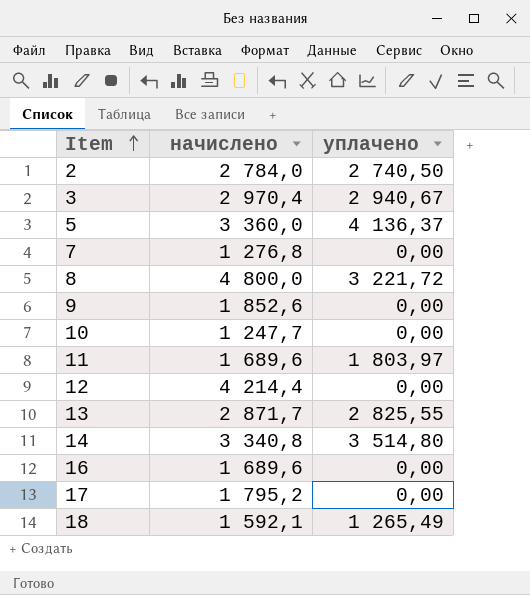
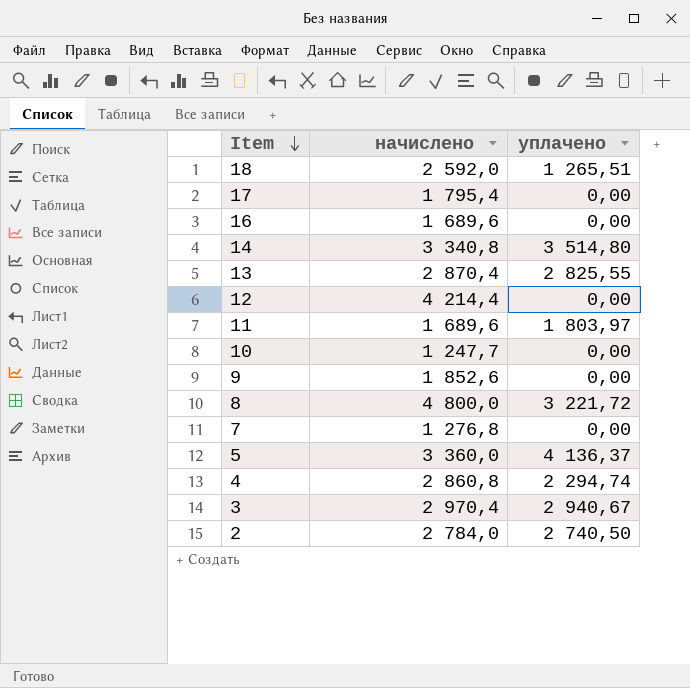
row order: Item ascending -> Item descending
18 | начислено: 1 592,1 -> 2 592,0
18 | уплачено: 1 265,49 -> 1 265,51
17 | начислено: 1 795,2 -> 1 795,4
13 | начислено: 2 871,7 -> 2 870,4
row 4: none -> 2 860,8 | 2 294,74

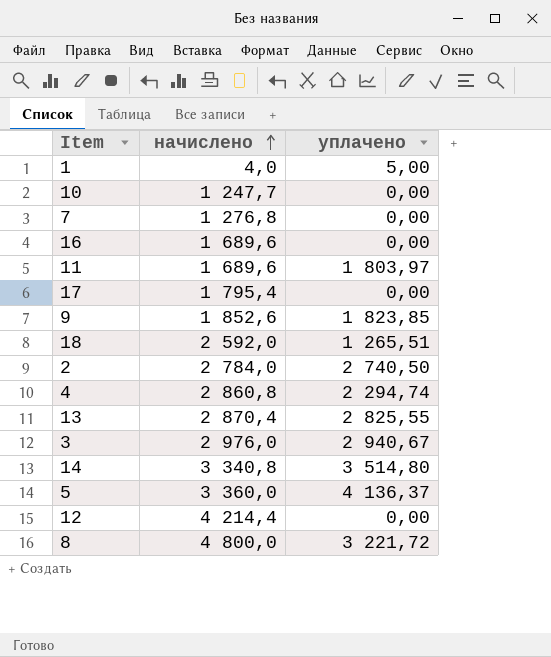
row order: Item descending -> начислено ascending
row 1: none -> 4,0 | 5,00
9 | уплачено: 0,00 -> 1 823,85
3 | начислено: 2 970,4 -> 2 976,0

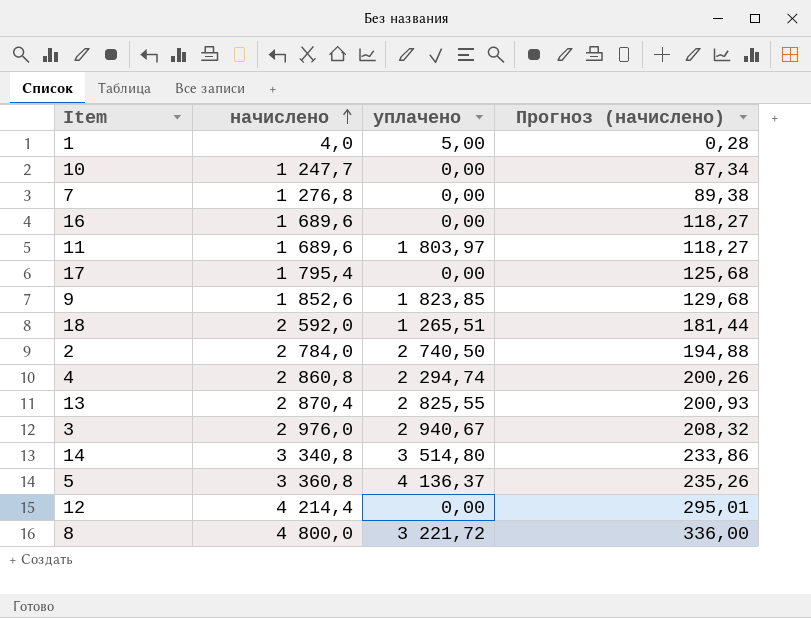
column Прогноз (начислено) | formula: none -> [начислено] * 0,07
5 | начислено: 3 360,0 -> 3 360,8

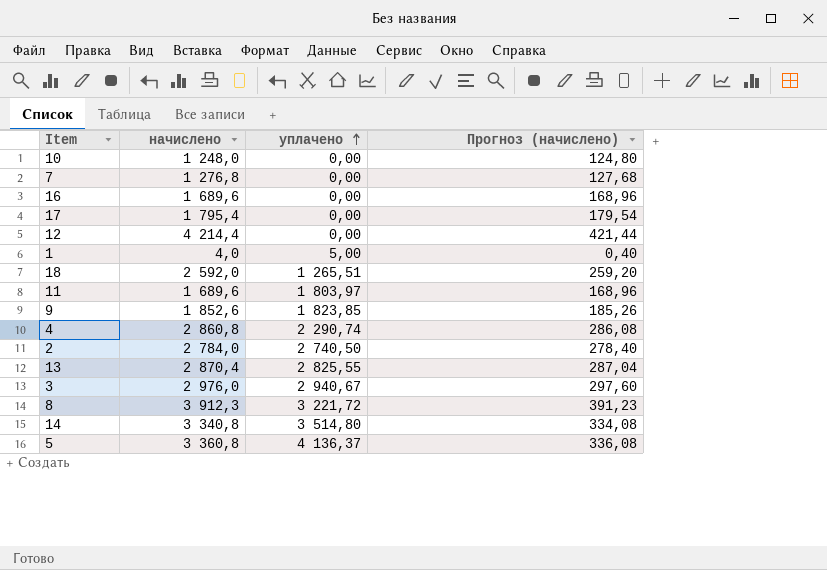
row order: начислено ascending -> уплачено ascending
column Прогноз (начислено) | formula: [начислено] * 0,07 -> [начислено] * 0,1
10 | начислено: 1 247,7 -> 1 248,0
4 | уплачено: 2 294,74 -> 2 290,74
8 | начислено: 4 800,0 -> 3 912,3

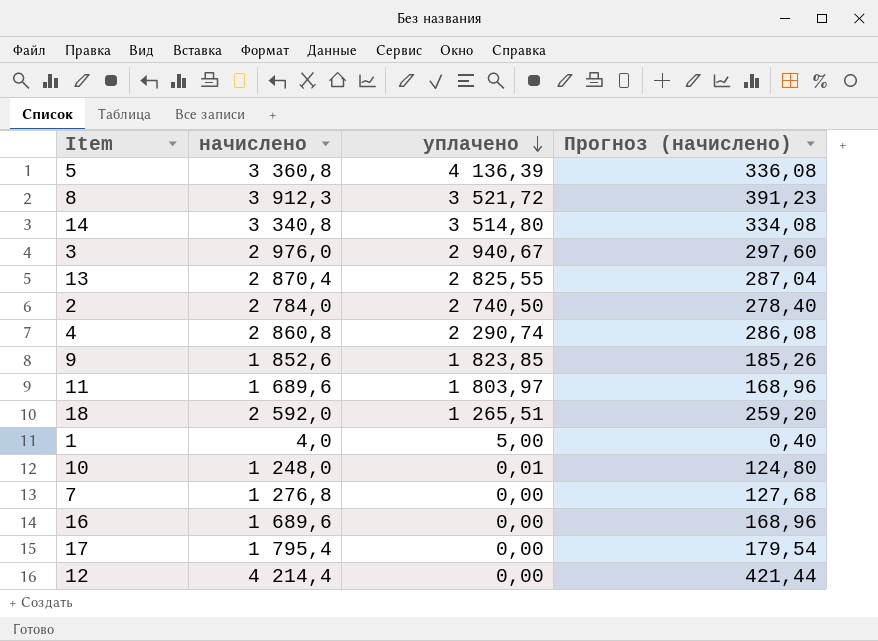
row order: уплачено ascending -> уплачено descending
5 | уплачено: 4 136,37 -> 4 136,39
8 | уплачено: 3 221,72 -> 3 521,72
10 | уплачено: 0,00 -> 0,01

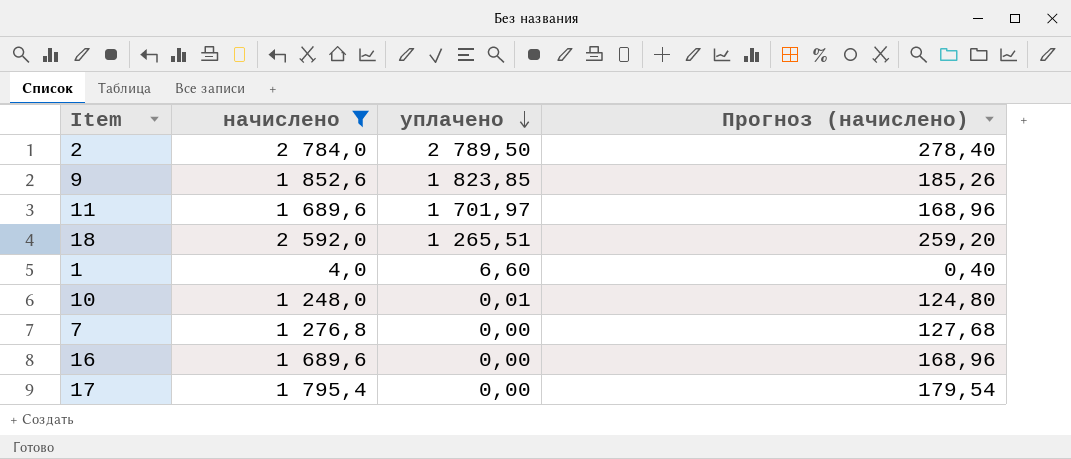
filter: none -> начислено <= 2 784,0
2 | уплачено: 2 740,50 -> 2 789,50
11 | уплачено: 1 803,97 -> 1 701,97
1 | уплачено: 5,00 -> 6,60

